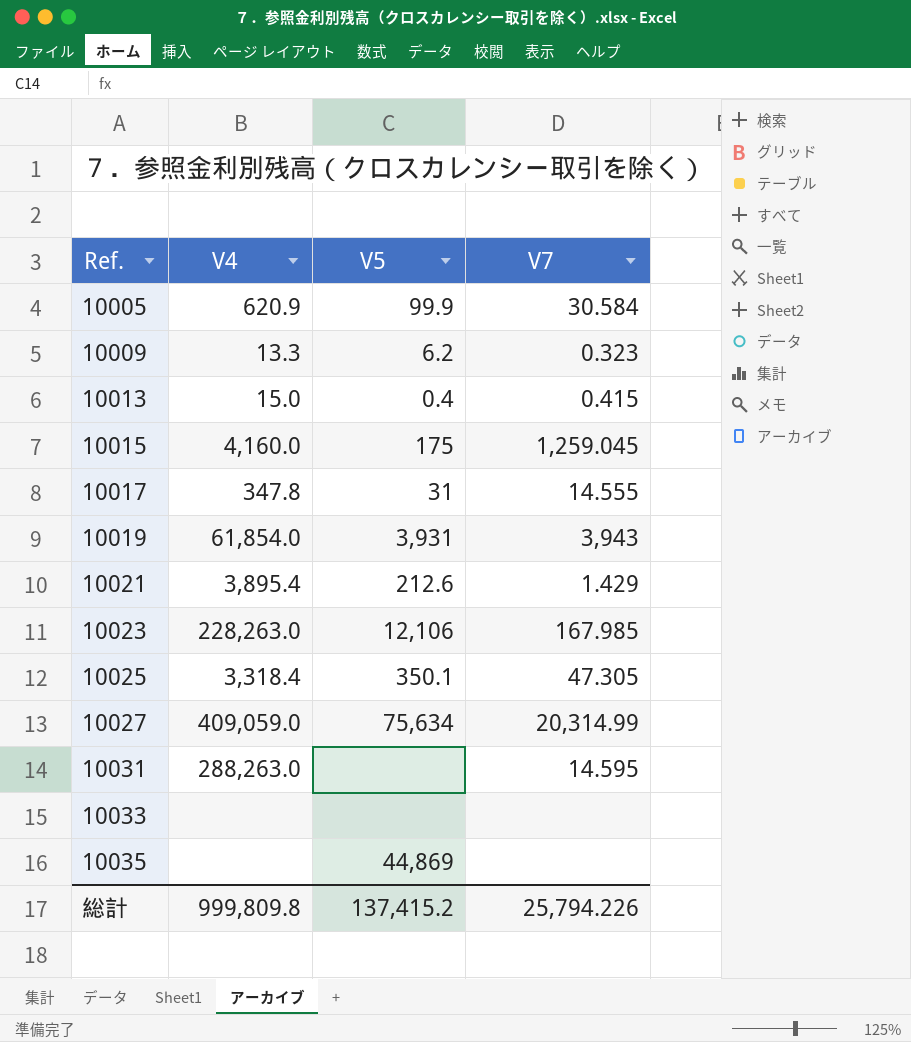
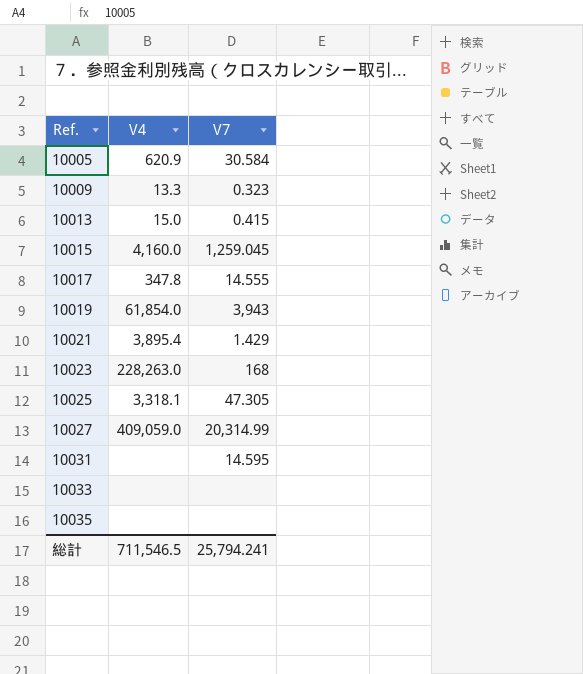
column V5 | position: 3 -> none
10023 | V7: 167.985 -> 168
10025 | V4: 3,318.4 -> 3,318.1
10031 | V4: 288,263.0 -> none
総計 | V4: 999,809.8 -> 711,546.5
総計 | V7: 25,794.226 -> 25,794.241

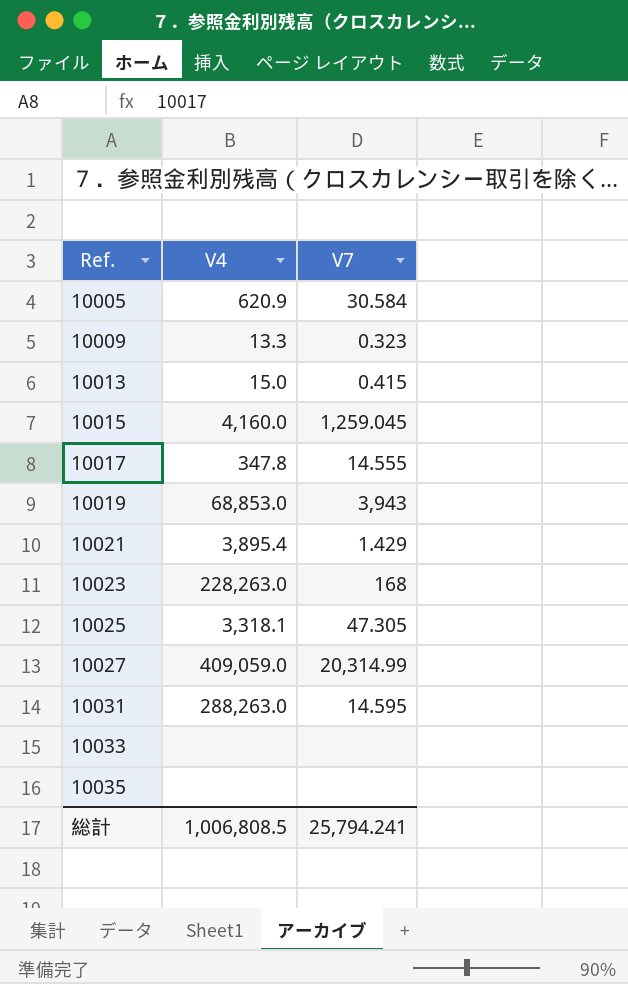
10019 | V4: 61,854.0 -> 68,853.0
10031 | V4: none -> 288,263.0
総計 | V4: 711,546.5 -> 1,006,808.5

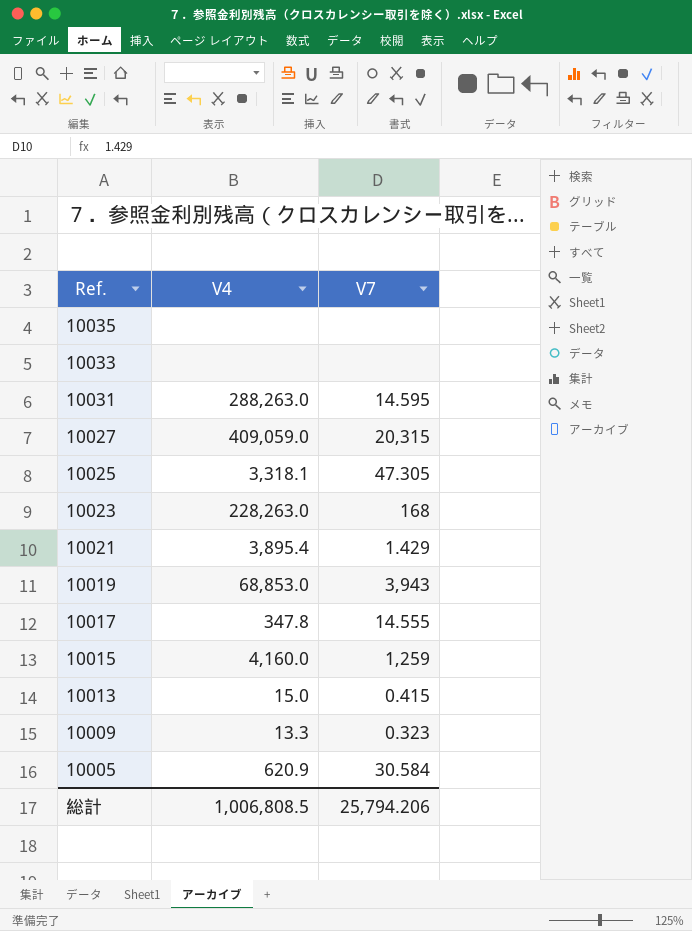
row order: Ref. ascending -> Ref. descending
10027 | V7: 20,314.99 -> 20,315
10015 | V7: 1,259.045 -> 1,259
総計 | V7: 25,794.241 -> 25,794.206

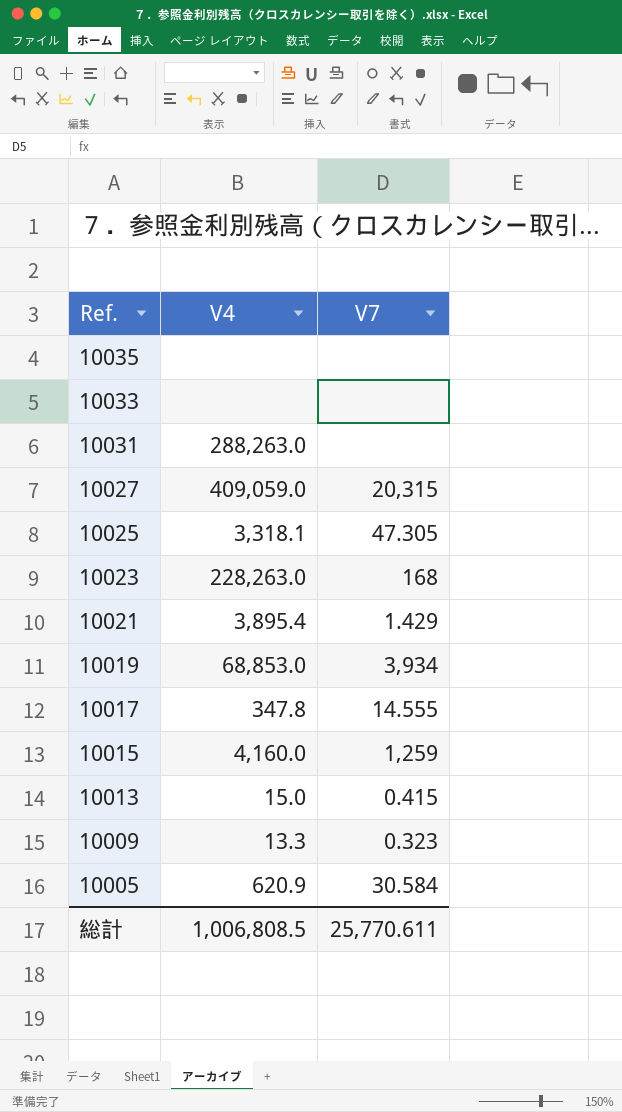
10031 | V7: 14.595 -> none
10019 | V7: 3,943 -> 3,934
総計 | V7: 25,794.206 -> 25,770.611

